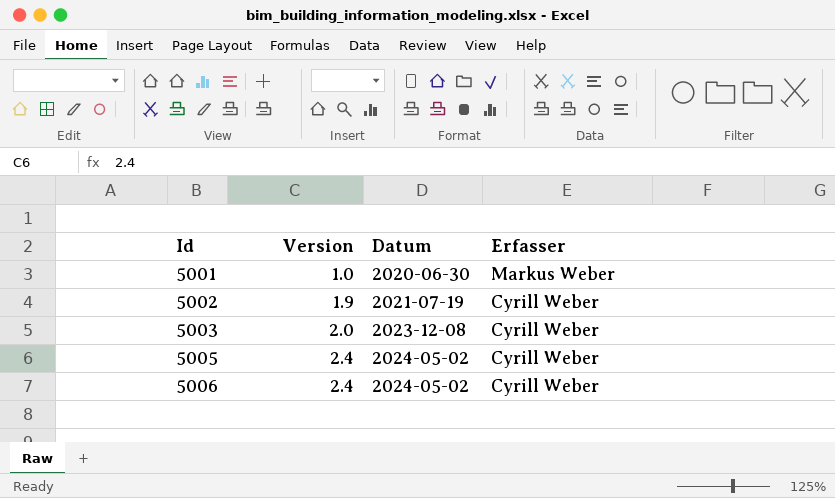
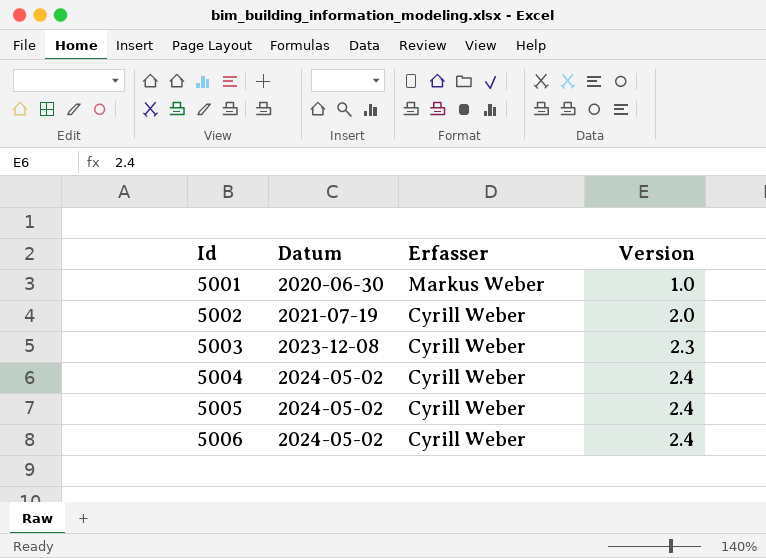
column Version | position: 2 -> 4
5002 | Version: 1.9 -> 2.0
5003 | Version: 2.0 -> 2.3
row 5004: none -> 2024-05-02 | Cyrill Weber | 2.4

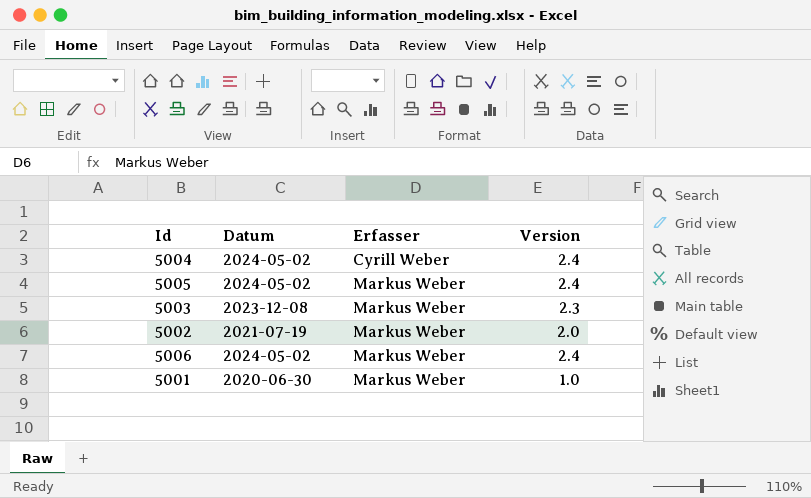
row order: Id ascending -> Erfasser ascending
5005 | Erfasser: Cyrill Weber -> Markus Weber
5003 | Erfasser: Cyrill Weber -> Markus Weber
5002 | Erfasser: Cyrill Weber -> Markus Weber
5006 | Erfasser: Cyrill Weber -> Markus Weber

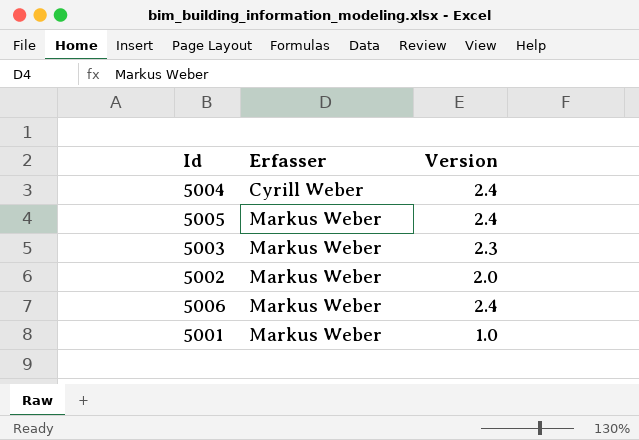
column Datum | position: 2 -> none

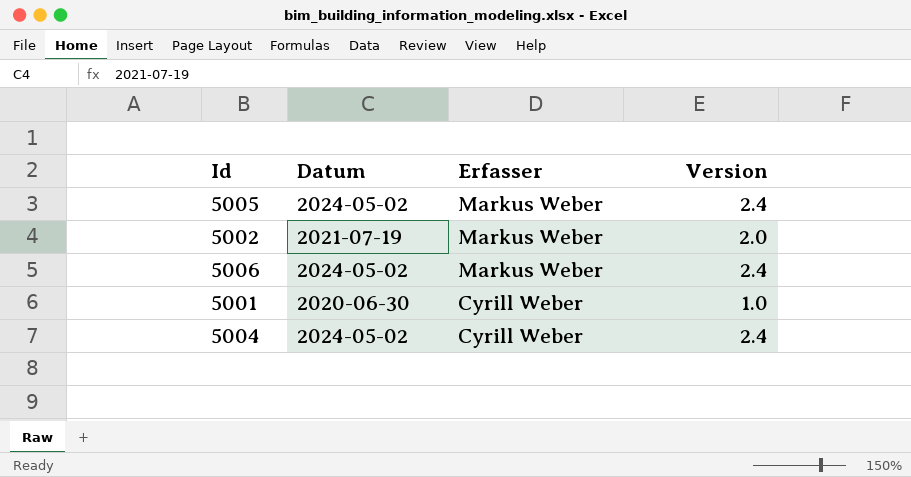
row order: Erfasser ascending -> Erfasser descending
column Datum | position: none -> 2
row 5003: Markus Weber | 2.3 -> none
5001 | Erfasser: Markus Weber -> Cyrill Weber

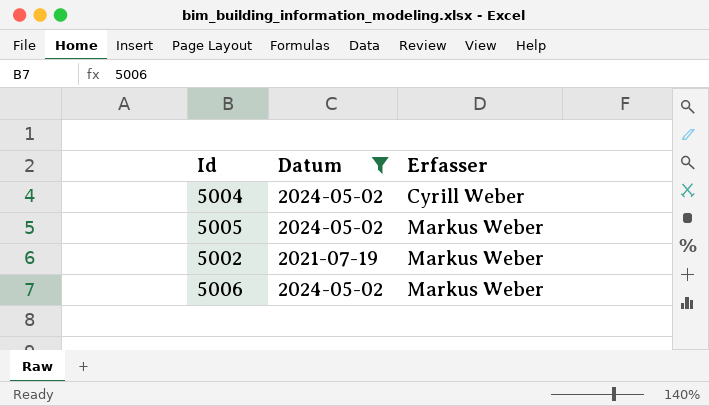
filter: none -> Datum != 2020-06-30
row order: Erfasser descending -> Erfasser ascending
column Version | position: 4 -> none

